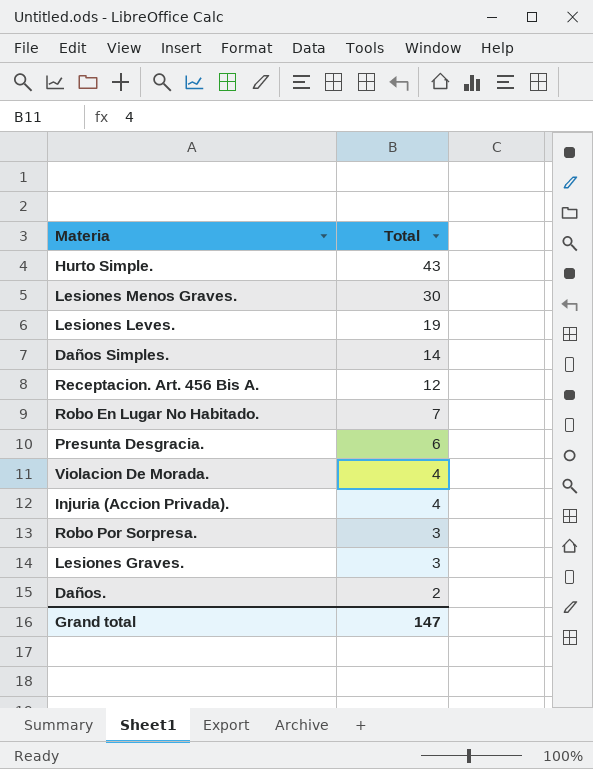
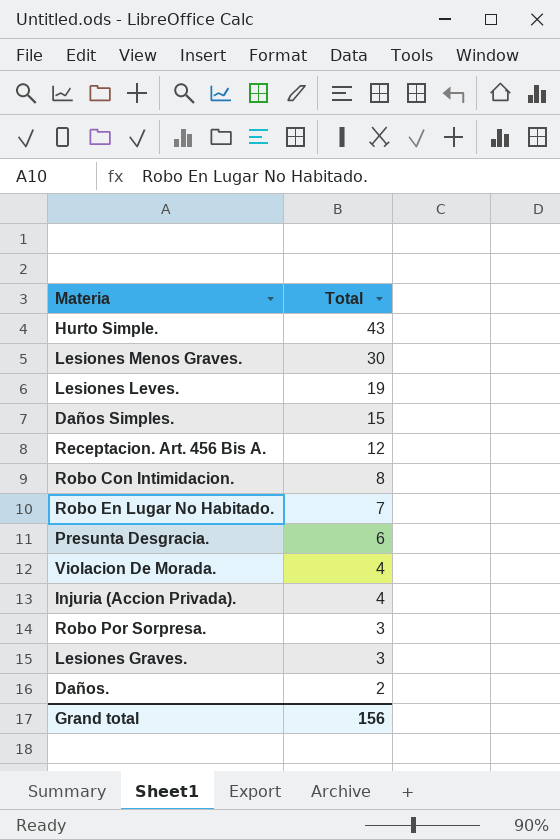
Daños Simples. | Total: 14 -> 15
row Robo Con Intimidacion.: none -> 8
Grand total | Total: 147 -> 156

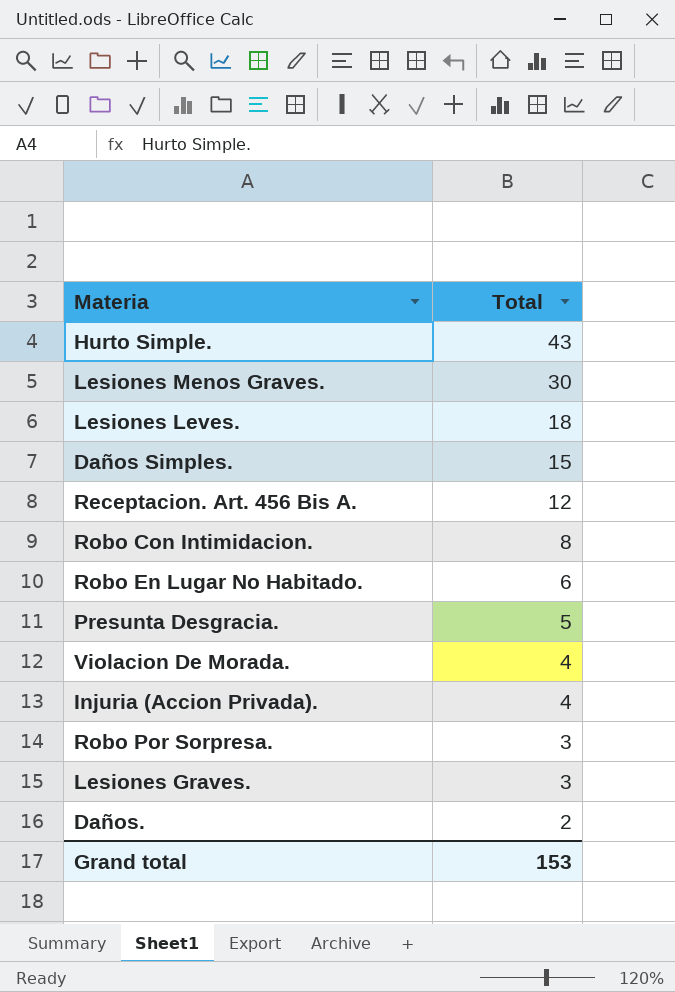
Lesiones Leves. | Total: 19 -> 18
Robo En Lugar No Habitado. | Total: 7 -> 6
Presunta Desgracia. | Total: 6 -> 5
Grand total | Total: 156 -> 153

